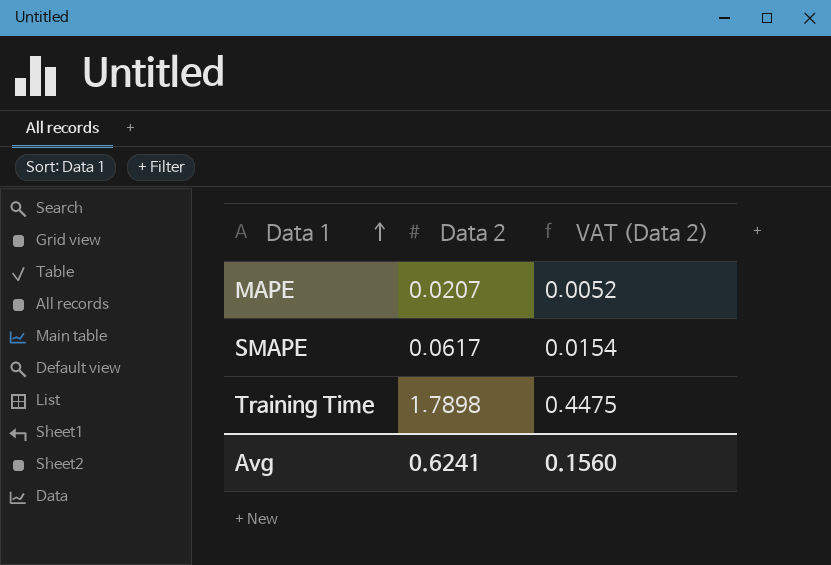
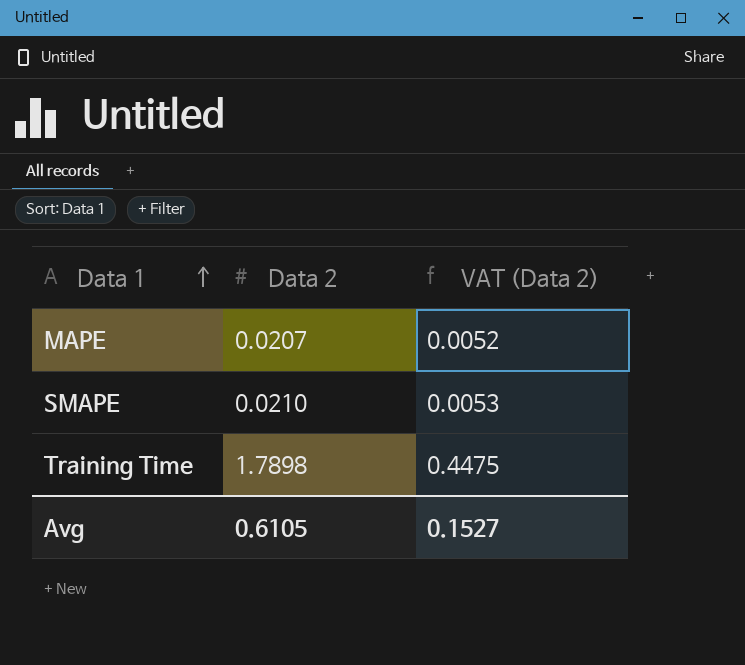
SMAPE | Data 2: 0.0617 -> 0.0210
SMAPE | VAT (Data 2): 0.0154 -> 0.0053
Avg | Data 2: 0.6241 -> 0.6105
Avg | VAT (Data 2): 0.1560 -> 0.1527

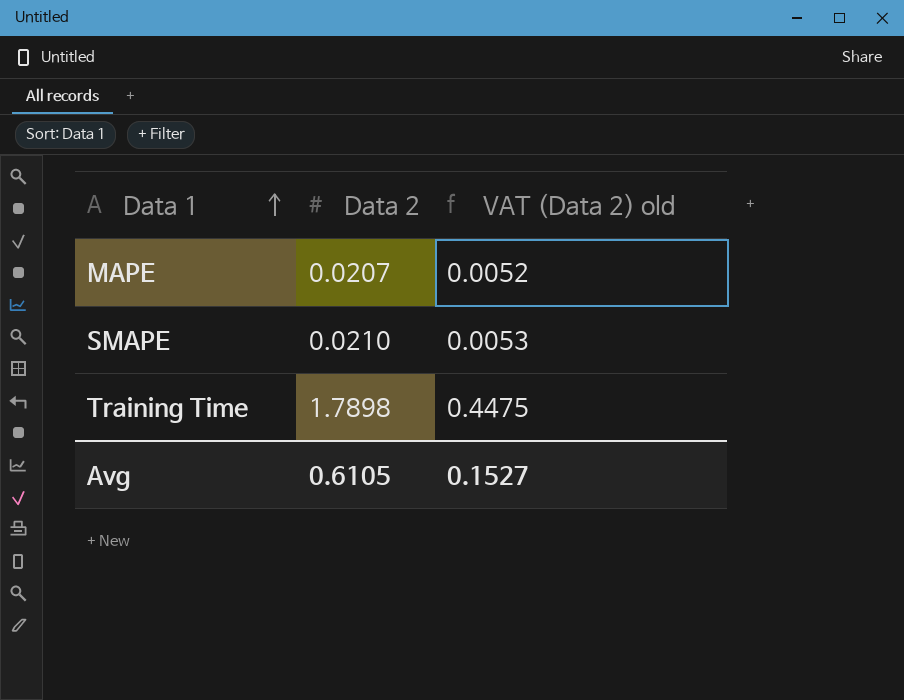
column name: VAT (Data 2) -> VAT (Data 2) old

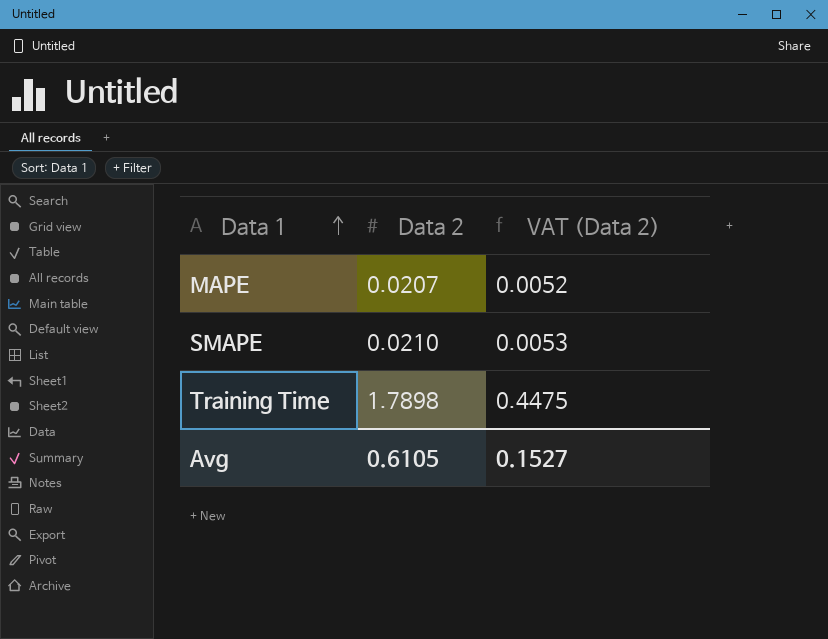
column name: VAT (Data 2) old -> VAT (Data 2)

